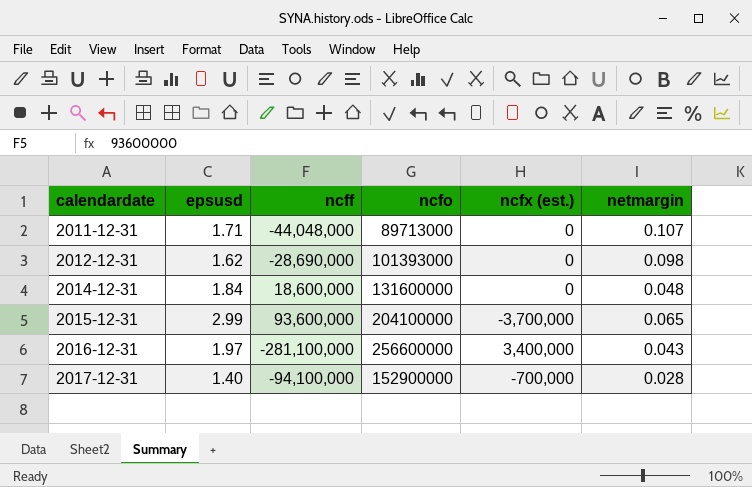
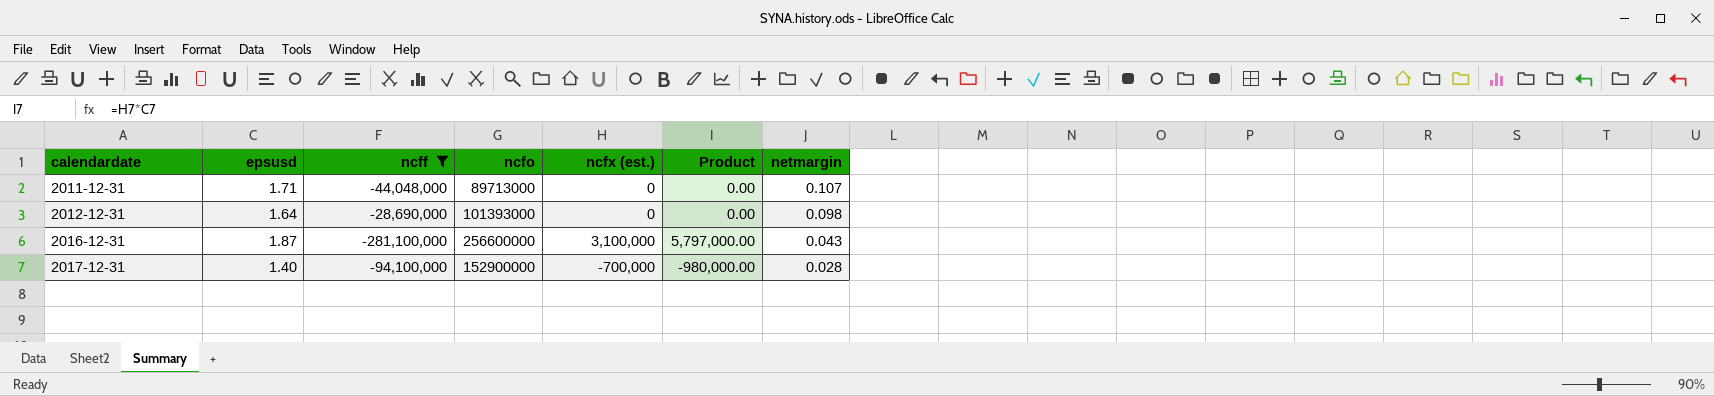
filter: none -> ncff <= -28,690,000
column Product | formula: none -> [epsusd] * [ncfx (est.)]
2012-12-31 | epsusd: 1.62 -> 1.64
2016-12-31 | epsusd: 1.97 -> 1.87
2016-12-31 | ncfx (est.): 3,400,000 -> 3,100,000

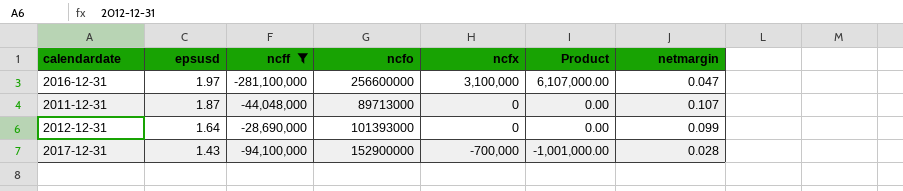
row order: calendardate ascending -> epsusd descending
column name: ncfx (est.) -> ncfx
2016-12-31 | epsusd: 1.87 -> 1.97
2016-12-31 | Product: 5,797,000.00 -> 6,107,000.00
2016-12-31 | netmargin: 0.043 -> 0.047
2011-12-31 | epsusd: 1.71 -> 1.87
2012-12-31 | netmargin: 0.098 -> 0.099
2017-12-31 | epsusd: 1.40 -> 1.43
2017-12-31 | Product: -980,000.00 -> -1,001,000.00

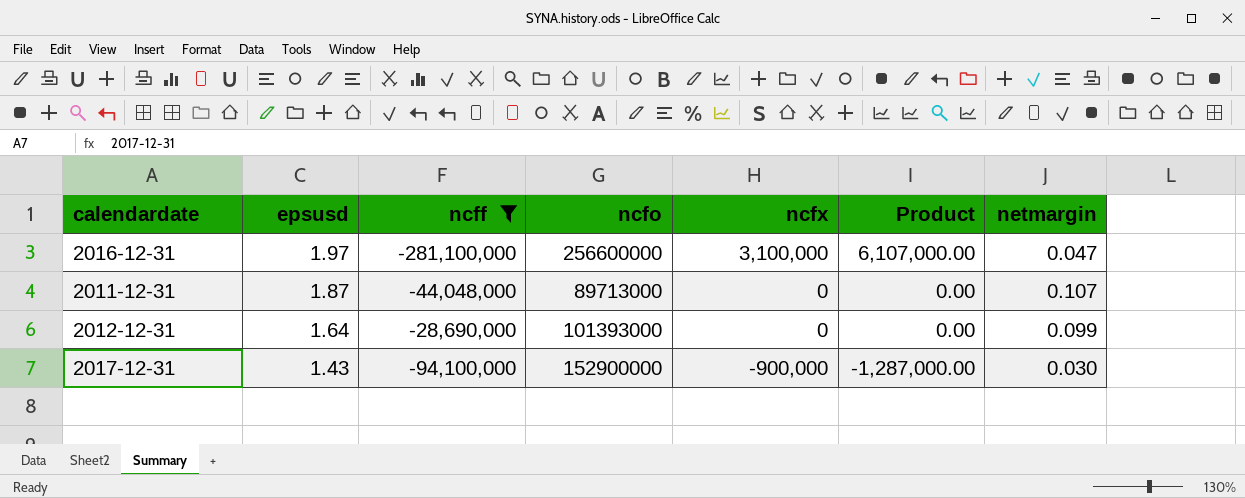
2017-12-31 | ncfx: -700,000 -> -900,000
2017-12-31 | Product: -1,001,000.00 -> -1,287,000.00
2017-12-31 | netmargin: 0.028 -> 0.030

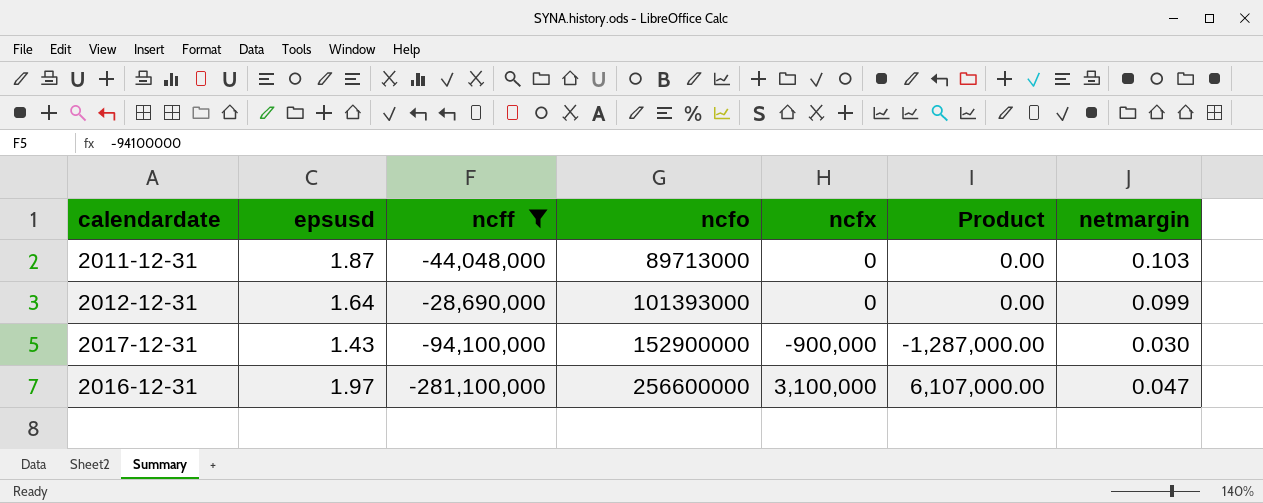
row order: epsusd descending -> ncfo ascending
2011-12-31 | netmargin: 0.107 -> 0.103

